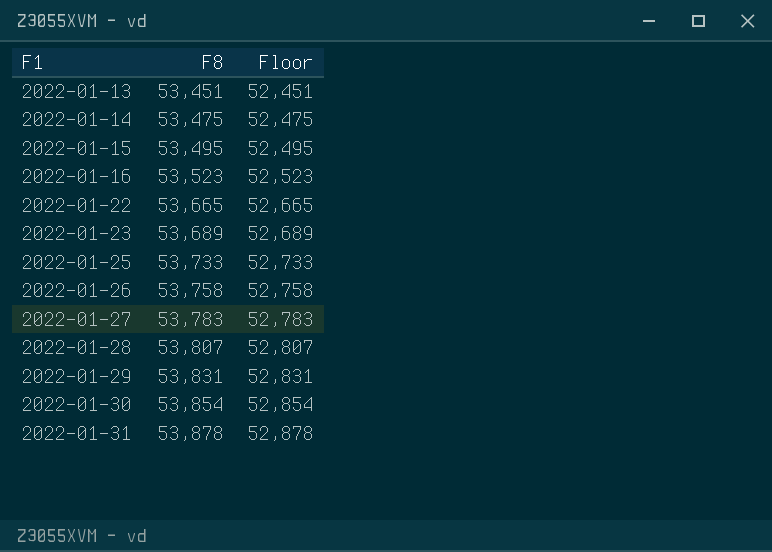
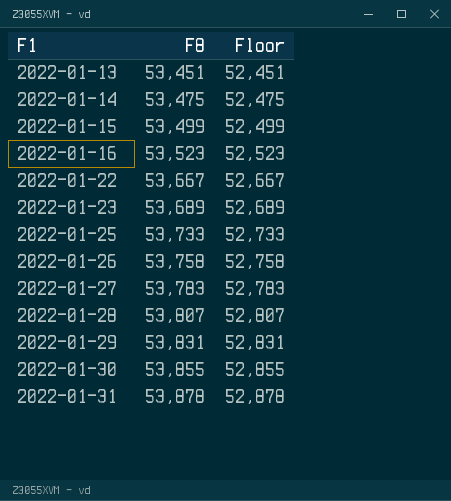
2022-01-15 | F8: 53,495 -> 53,499
2022-01-15 | Floor: 52,495 -> 52,499
2022-01-22 | F8: 53,665 -> 53,667
2022-01-22 | Floor: 52,665 -> 52,667
2022-01-30 | F8: 53,854 -> 53,855
2022-01-30 | Floor: 52,854 -> 52,855

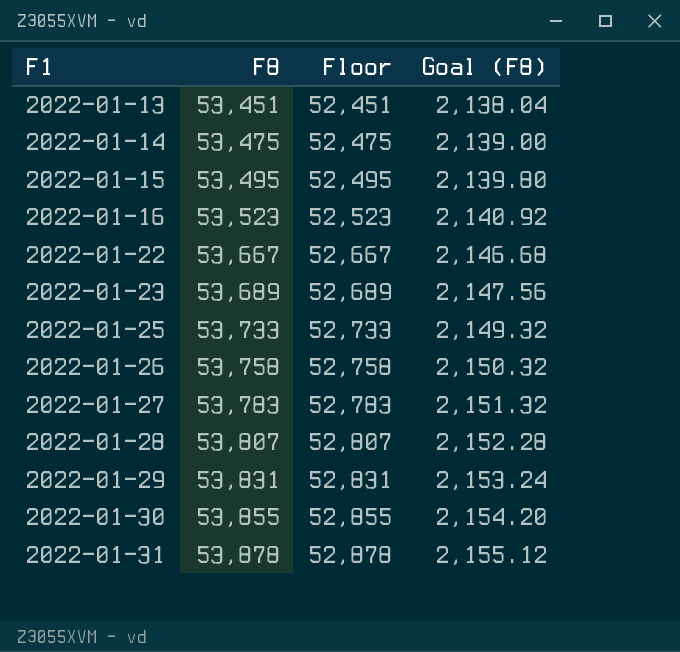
column Goal (F8) | formula: none -> [F8] * 0.04
2022-01-15 | F8: 53,499 -> 53,495
2022-01-15 | Floor: 52,499 -> 52,495

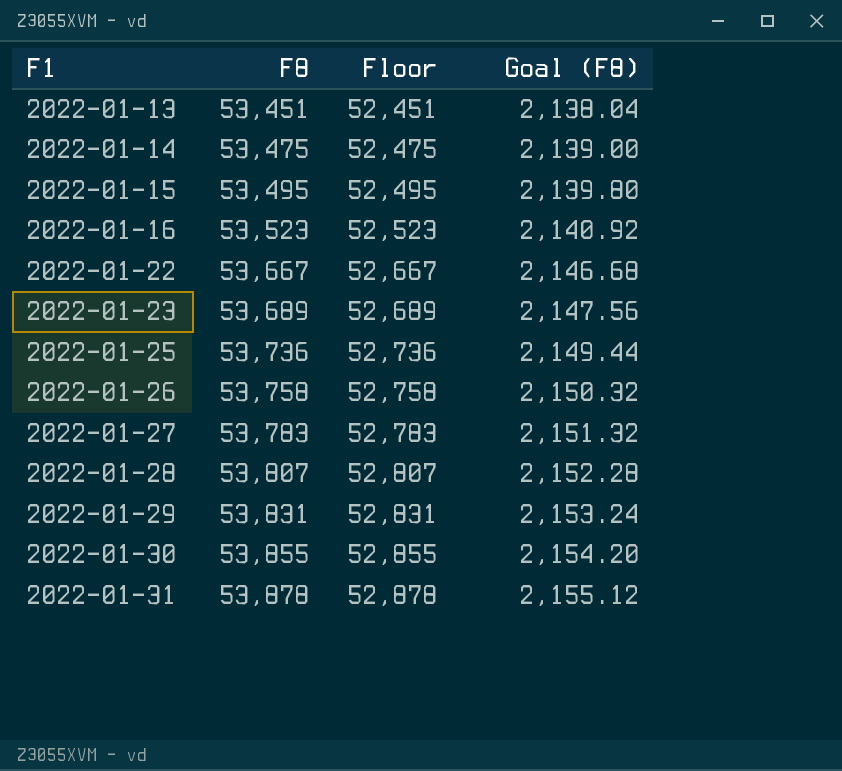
2022-01-25 | F8: 53,733 -> 53,736
2022-01-25 | Floor: 52,733 -> 52,736
2022-01-25 | Goal (F8): 2,149.32 -> 2,149.44

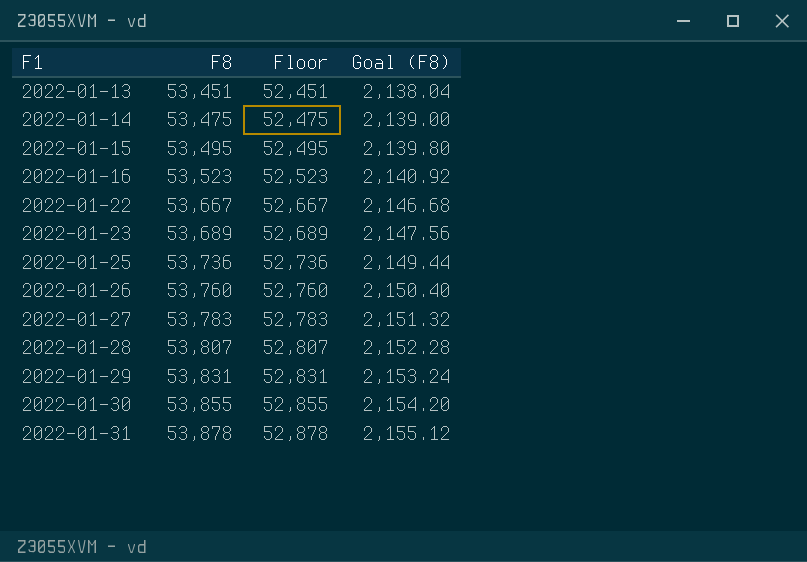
2022-01-26 | F8: 53,758 -> 53,760
2022-01-26 | Floor: 52,758 -> 52,760
2022-01-26 | Goal (F8): 2,150.32 -> 2,150.40

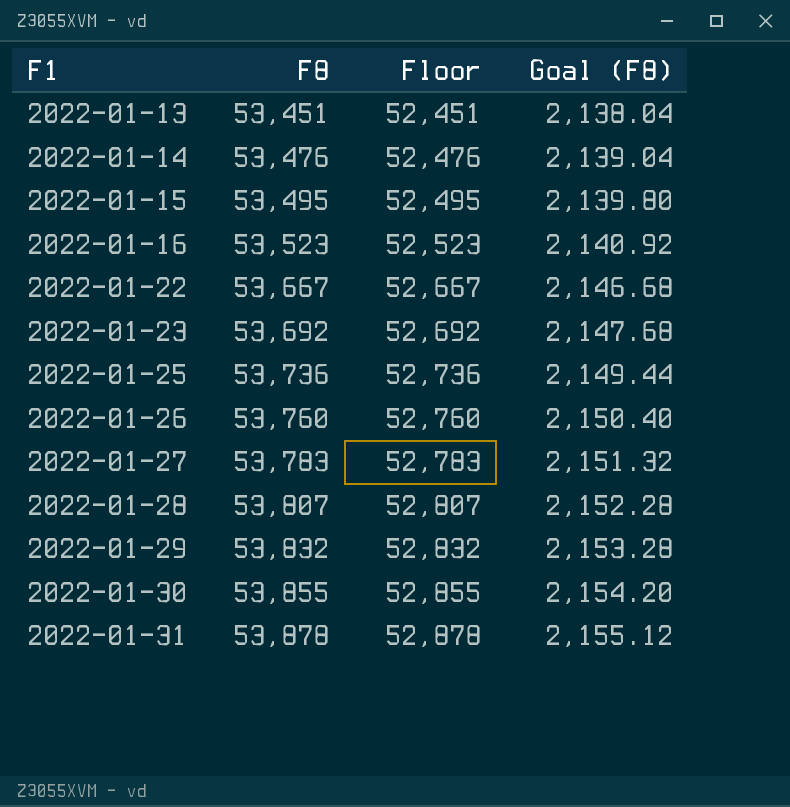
2022-01-14 | F8: 53,475 -> 53,476
2022-01-14 | Floor: 52,475 -> 52,476
2022-01-14 | Goal (F8): 2,139.00 -> 2,139.04
2022-01-23 | F8: 53,689 -> 53,692
2022-01-23 | Floor: 52,689 -> 52,692
2022-01-23 | Goal (F8): 2,147.56 -> 2,147.68
2022-01-29 | F8: 53,831 -> 53,832
2022-01-29 | Floor: 52,831 -> 52,832
2022-01-29 | Goal (F8): 2,153.24 -> 2,153.28

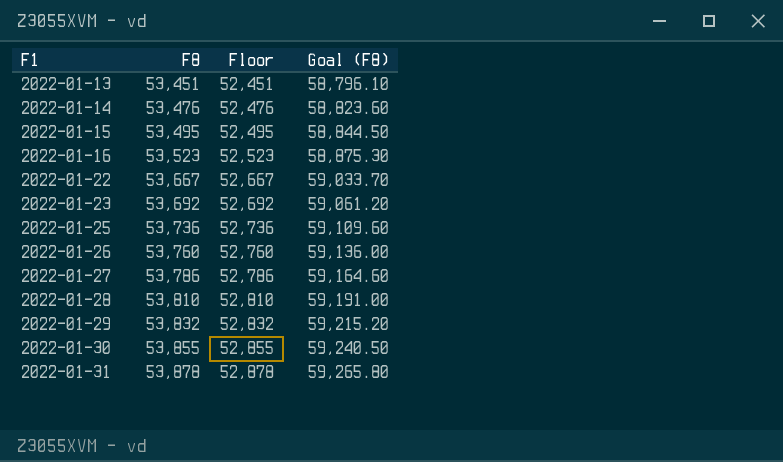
column Goal (F8) | formula: [F8] * 0.04 -> [F8] * 1.1
2022-01-27 | F8: 53,783 -> 53,786
2022-01-27 | Floor: 52,783 -> 52,786
2022-01-28 | F8: 53,807 -> 53,810
2022-01-28 | Floor: 52,807 -> 52,810

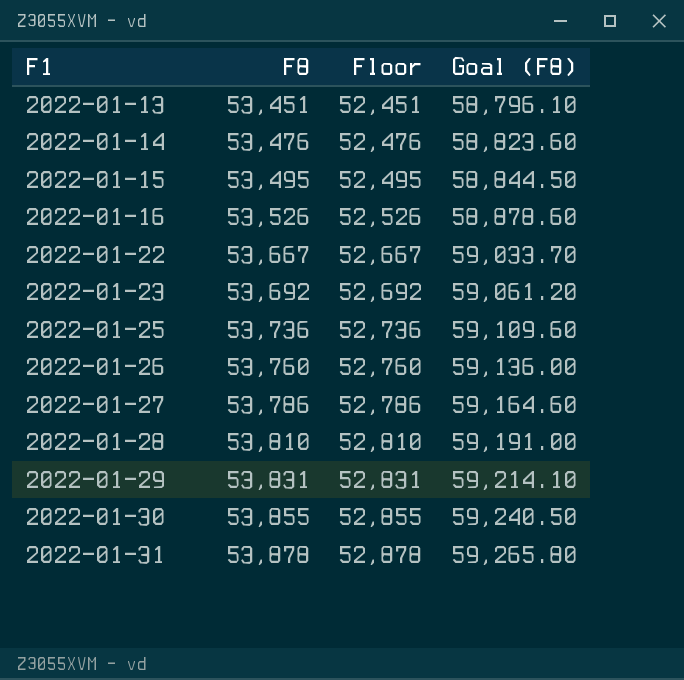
2022-01-16 | F8: 53,523 -> 53,526
2022-01-16 | Floor: 52,523 -> 52,526
2022-01-16 | Goal (F8): 58,875.30 -> 58,878.60
2022-01-29 | F8: 53,832 -> 53,831
2022-01-29 | Floor: 52,832 -> 52,831
2022-01-29 | Goal (F8): 59,215.20 -> 59,214.10

